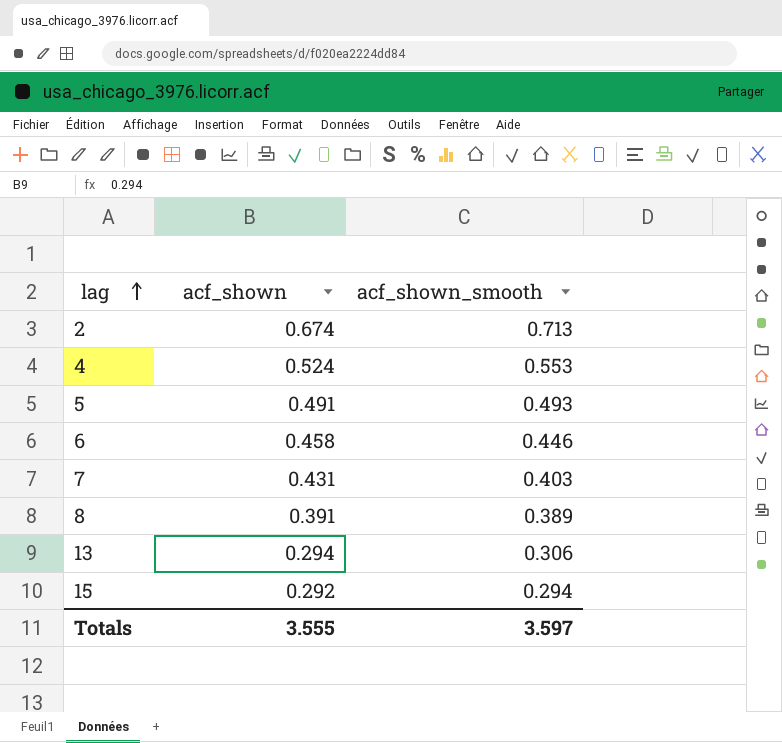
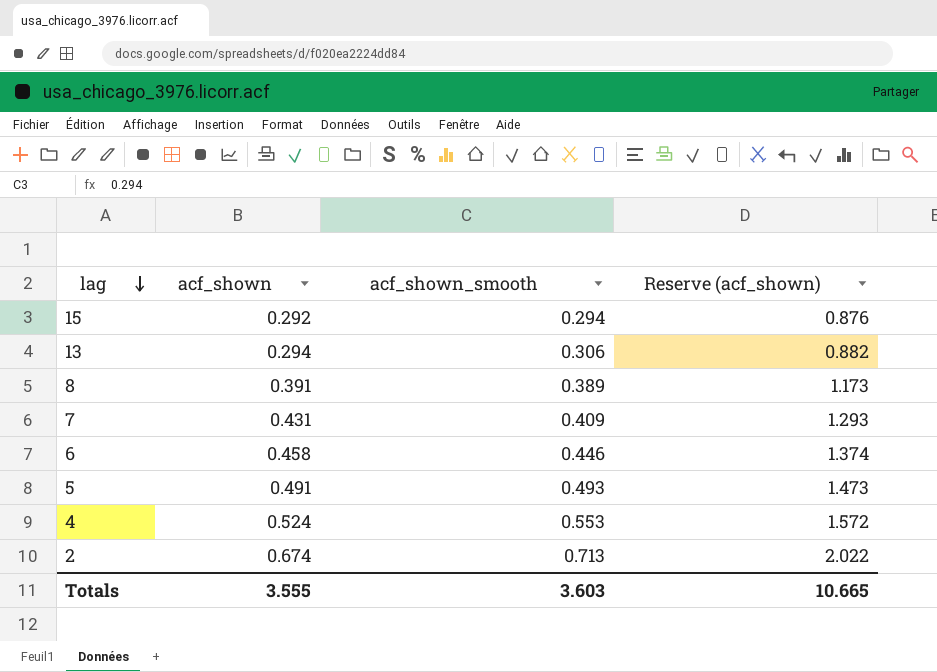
row order: lag ascending -> lag descending
column Reserve (acf_shown) | formula: none -> [acf_shown] * 3
7 | acf_shown_smooth: 0.403 -> 0.409
Totals | acf_shown_smooth: 3.597 -> 3.603

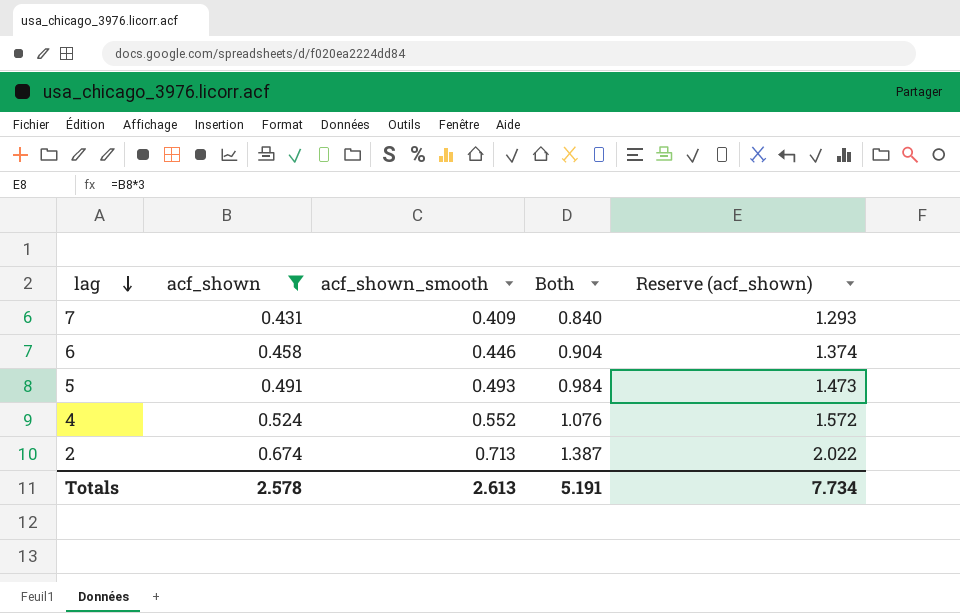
filter: none -> acf_shown >= 0.431
column Both | formula: none -> [acf_shown] + [acf_shown_smooth]
4 | acf_shown_smooth: 0.553 -> 0.552
Totals | acf_shown: 3.555 -> 2.578
Totals | acf_shown_smooth: 3.603 -> 2.613
Totals | Reserve (acf_shown): 10.665 -> 7.734

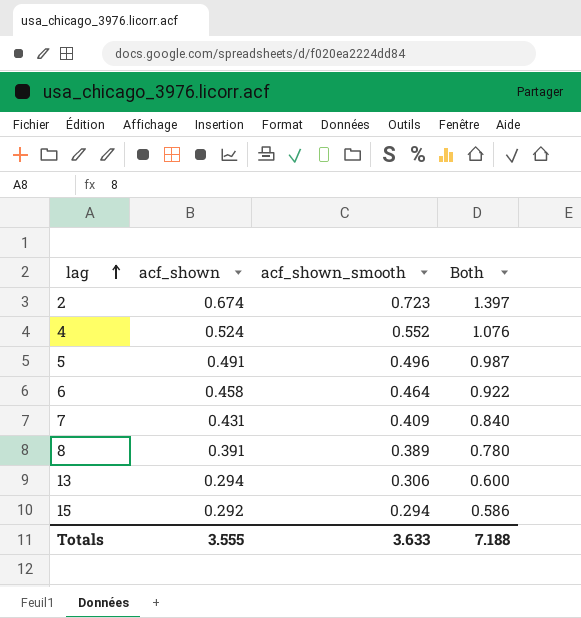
filter: acf_shown >= 0.431 -> none
row order: lag descending -> lag ascending
column Reserve (acf_shown) | formula: [acf_shown] * 3 -> none
2 | acf_shown_smooth: 0.713 -> 0.723
2 | Both: 1.387 -> 1.397
5 | acf_shown_smooth: 0.493 -> 0.496
5 | Both: 0.984 -> 0.987
6 | acf_shown_smooth: 0.446 -> 0.464
6 | Both: 0.904 -> 0.922
Totals | acf_shown: 2.578 -> 3.555
Totals | acf_shown_smooth: 2.613 -> 3.633
Totals | Both: 5.191 -> 7.188

